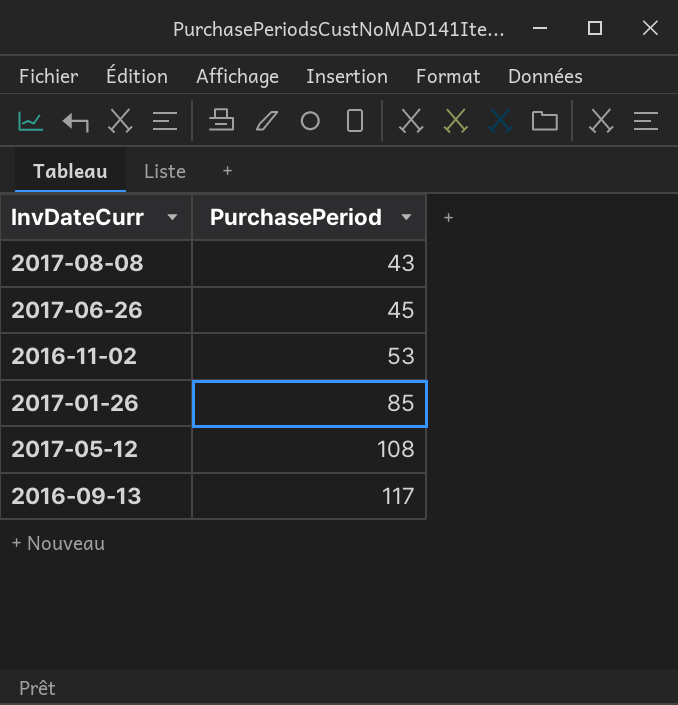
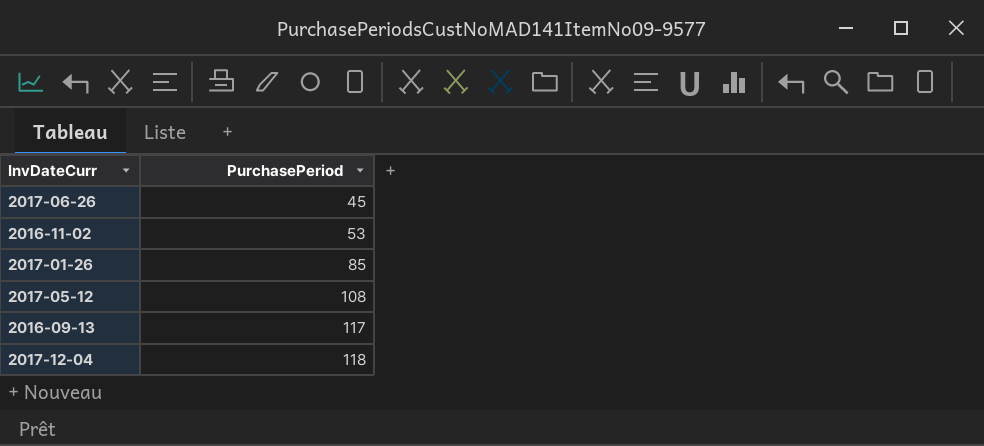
row 2017-08-08: 43 -> none
row 2017-12-04: none -> 118

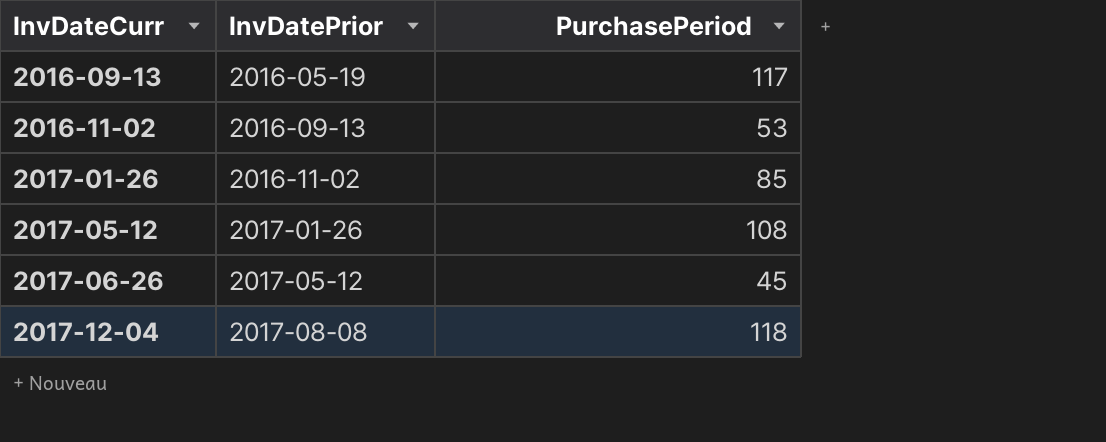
row order: PurchasePeriod ascending -> InvDateCurr ascending
column InvDatePrior | position: none -> 2

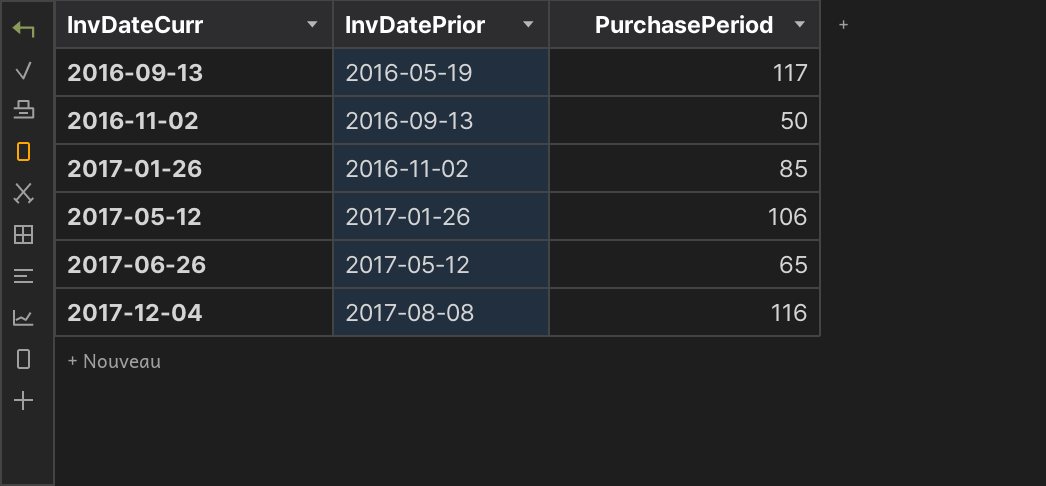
2016-11-02 | PurchasePeriod: 53 -> 50
2017-05-12 | PurchasePeriod: 108 -> 106
2017-06-26 | PurchasePeriod: 45 -> 65
2017-12-04 | PurchasePeriod: 118 -> 116

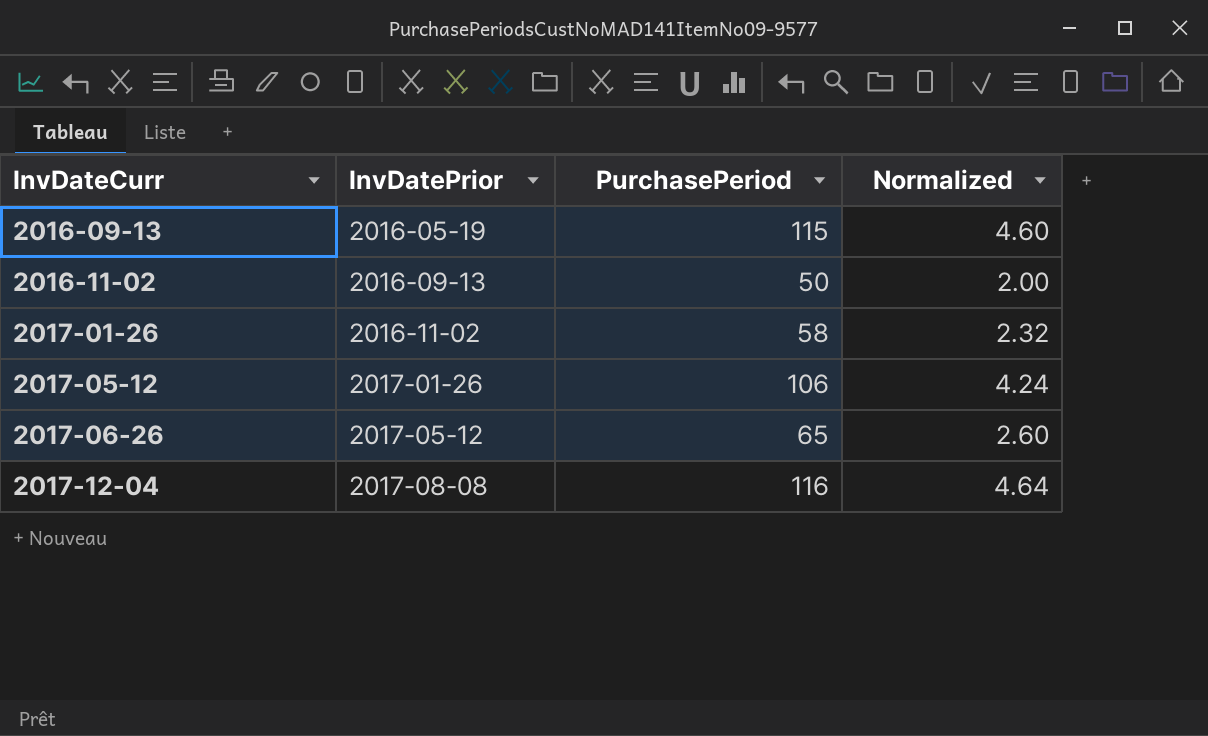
column Normalized | formula: none -> [PurchasePeriod] * 0.04
2016-09-13 | PurchasePeriod: 117 -> 115
2017-01-26 | PurchasePeriod: 85 -> 58

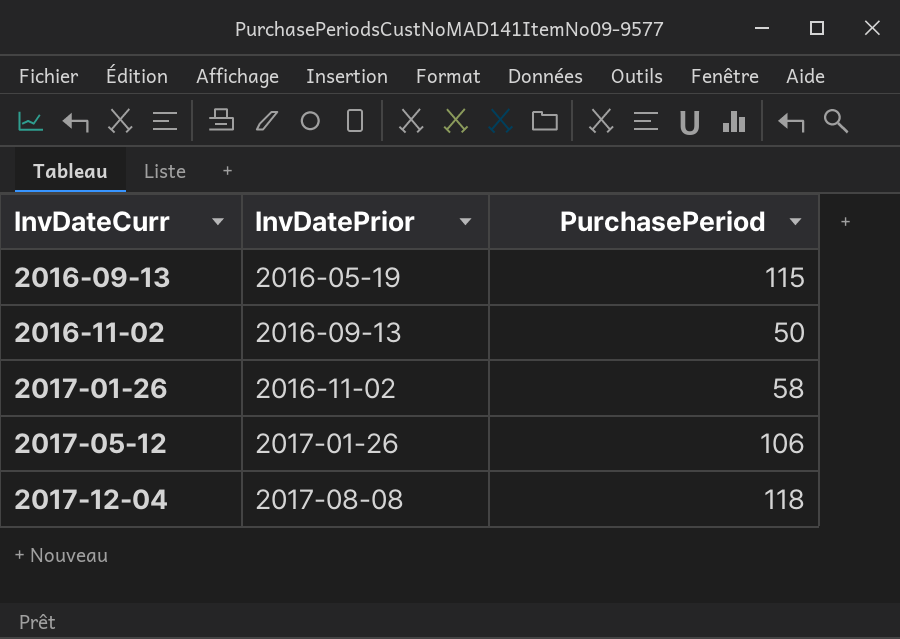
column Normalized | formula: [PurchasePeriod] * 0.04 -> none
row 2017-06-26: 2017-05-12 | 65 | 2.60 -> none
2017-12-04 | PurchasePeriod: 116 -> 118

